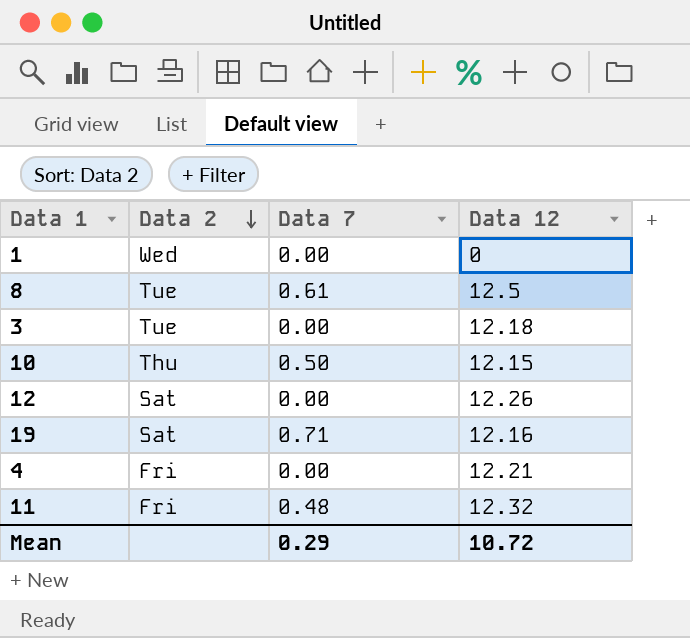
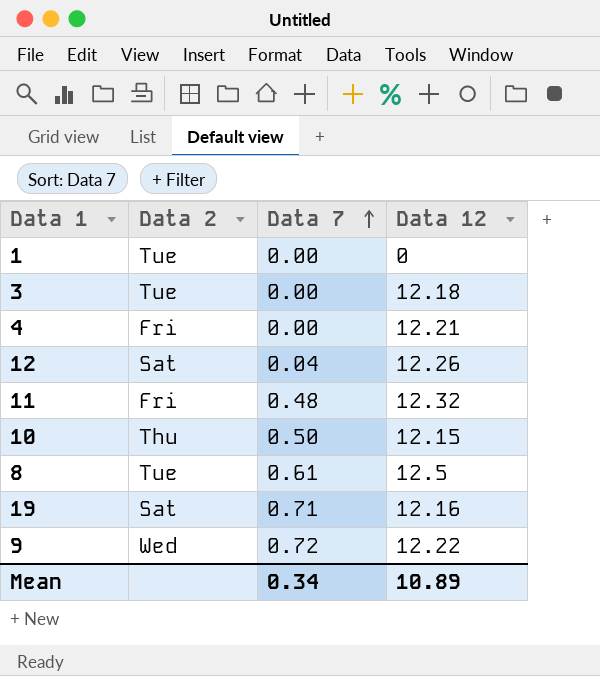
row order: Data 2 descending -> Data 7 ascending
1 | Data 2: Wed -> Tue
12 | Data 7: 0.00 -> 0.04
row 9: none -> Wed | 0.72 | 12.22
Mean | Data 7: 0.29 -> 0.34
Mean | Data 12: 10.72 -> 10.89

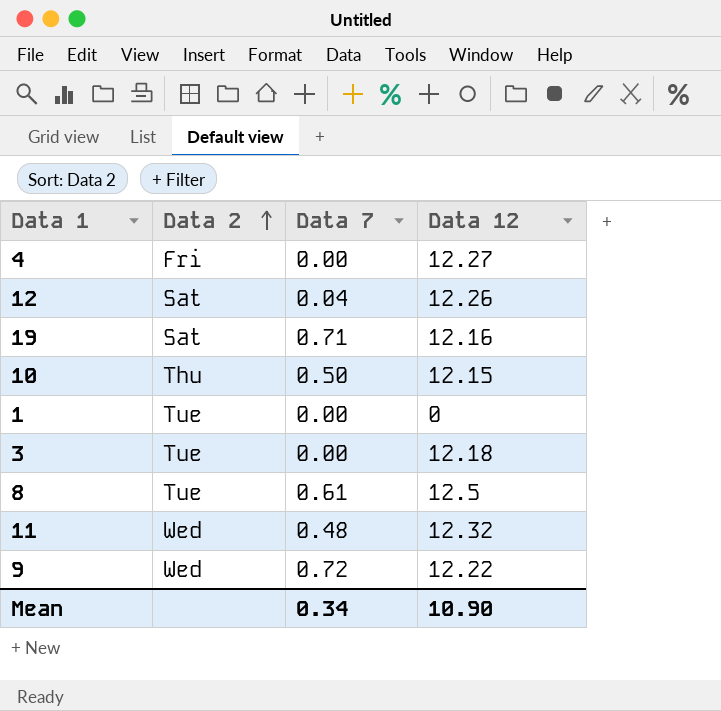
row order: Data 7 ascending -> Data 2 ascending
4 | Data 12: 12.21 -> 12.27
11 | Data 2: Fri -> Wed
Mean | Data 12: 10.89 -> 10.90

